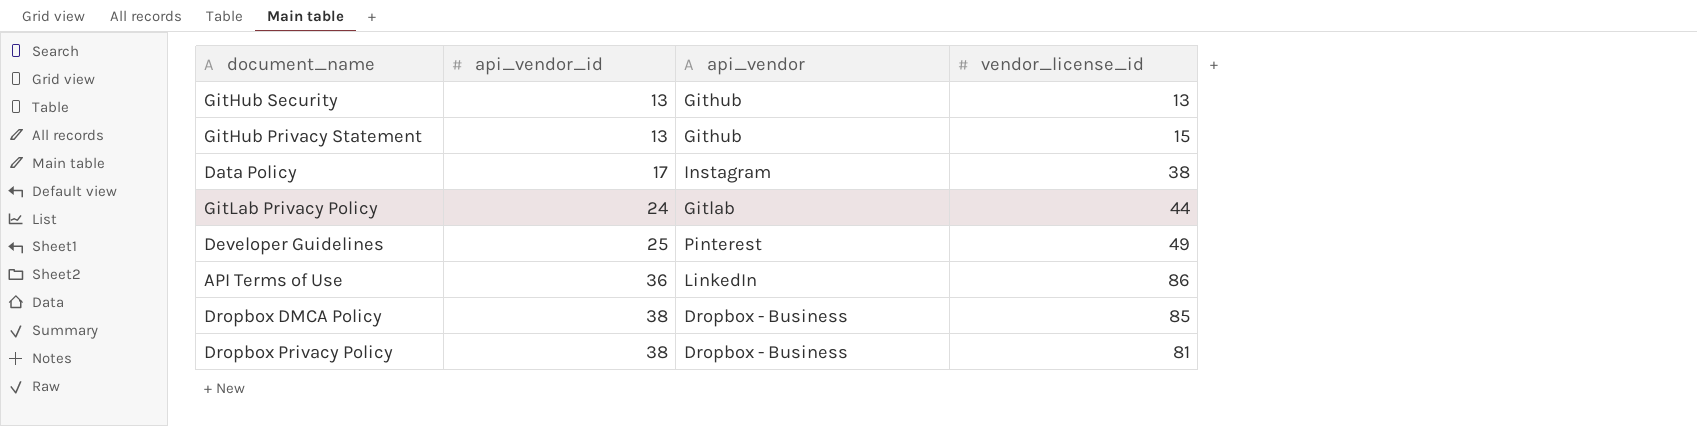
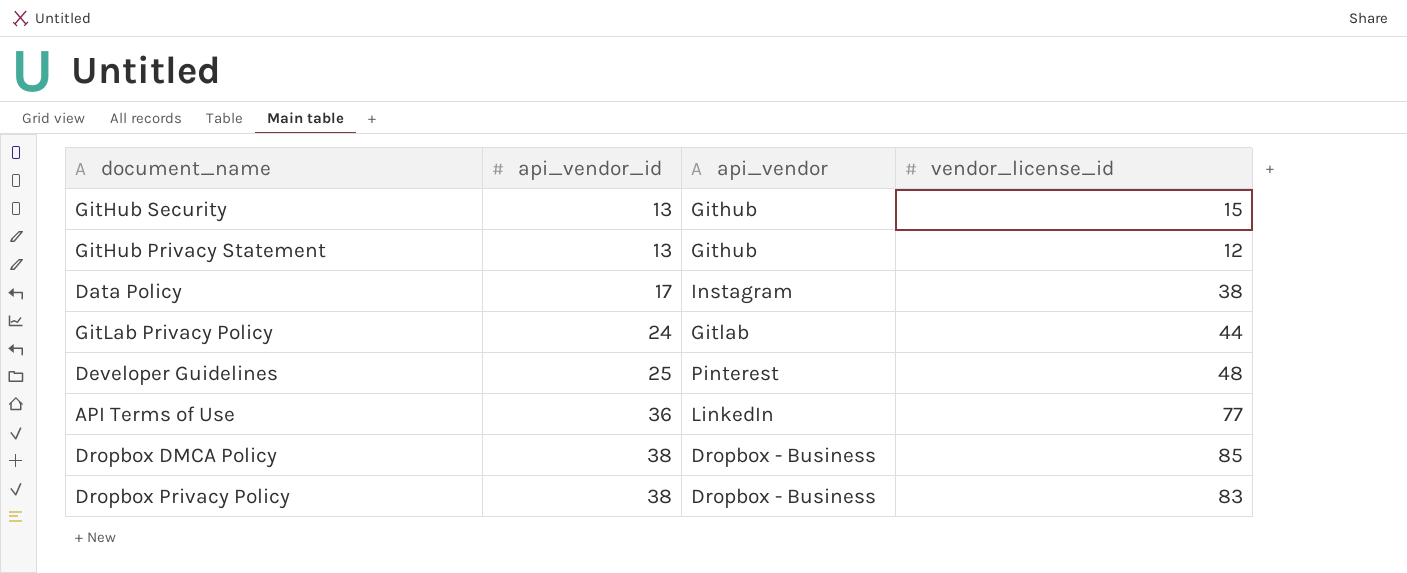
GitHub Security | vendor_license_id: 13 -> 15
GitHub Privacy Statement | vendor_license_id: 15 -> 12
Developer Guidelines | vendor_license_id: 49 -> 48
API Terms of Use | vendor_license_id: 86 -> 77
Dropbox Privacy Policy | vendor_license_id: 81 -> 83

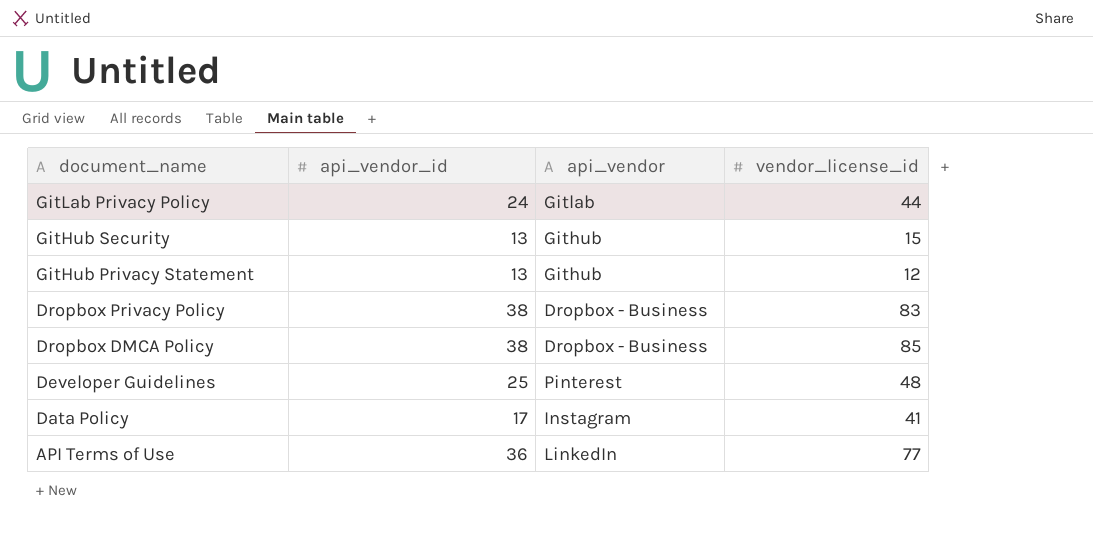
row order: api_vendor_id ascending -> document_name descending
Data Policy | vendor_license_id: 38 -> 41

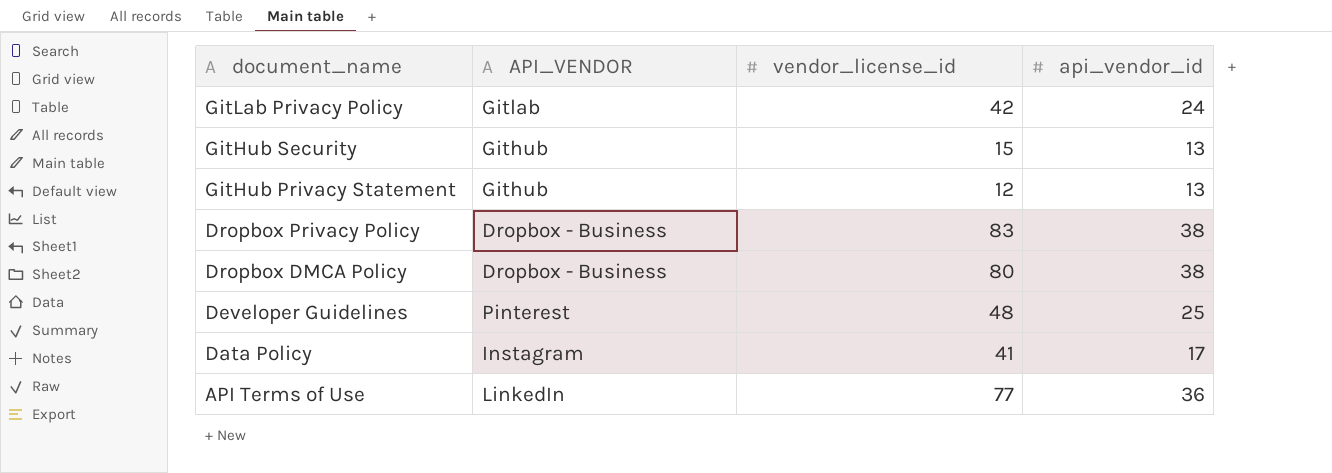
column name: api_vendor -> API_VENDOR
column api_vendor_id | position: 2 -> 4
GitLab Privacy Policy | vendor_license_id: 44 -> 42
Dropbox DMCA Policy | vendor_license_id: 85 -> 80

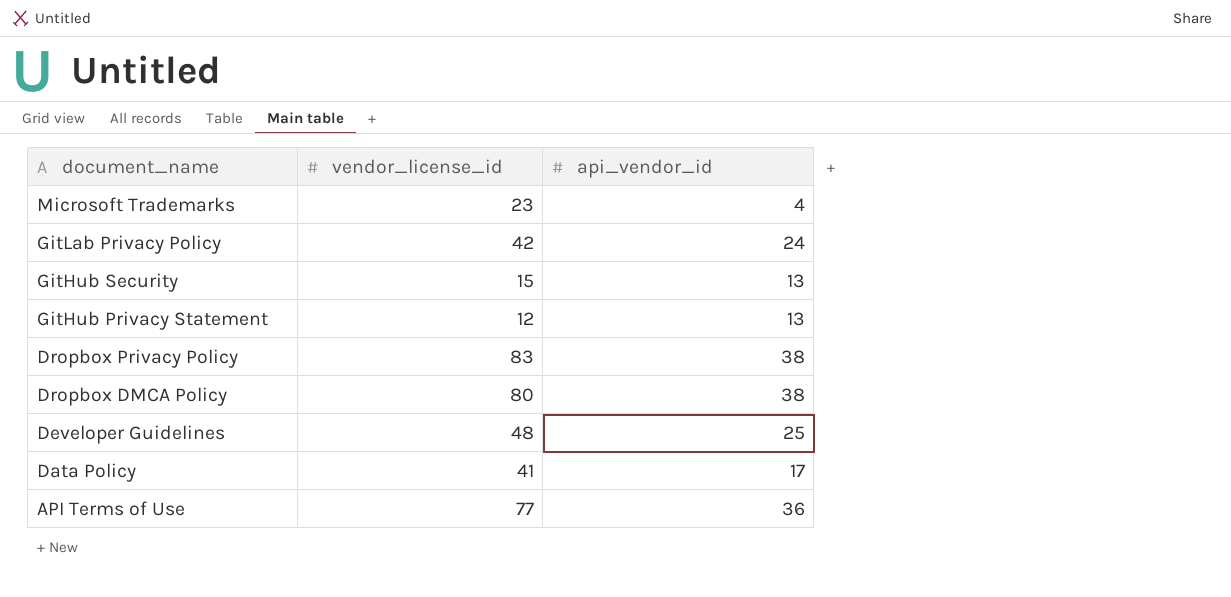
column API_VENDOR | position: 2 -> none
row Microsoft Trademarks: none -> 23 | 4

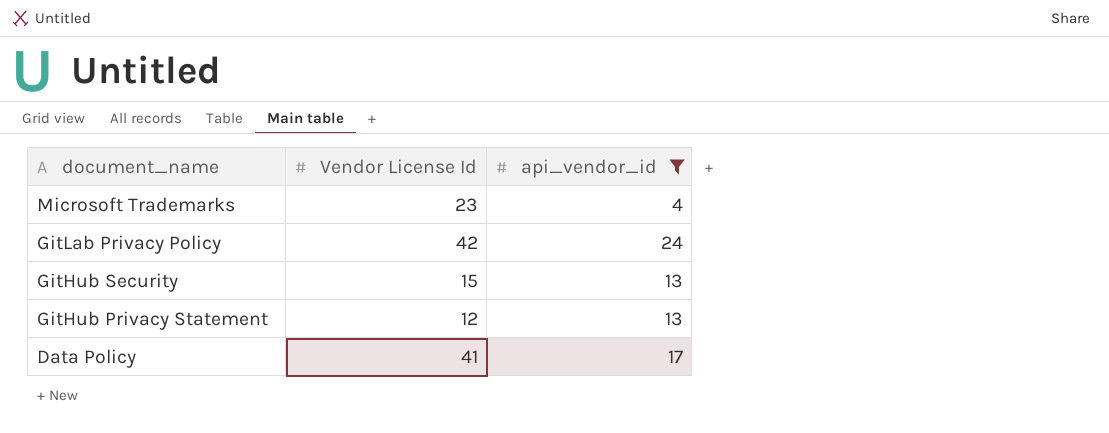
filter: none -> api_vendor_id <= 24
column name: vendor_license_id -> Vendor License Id

